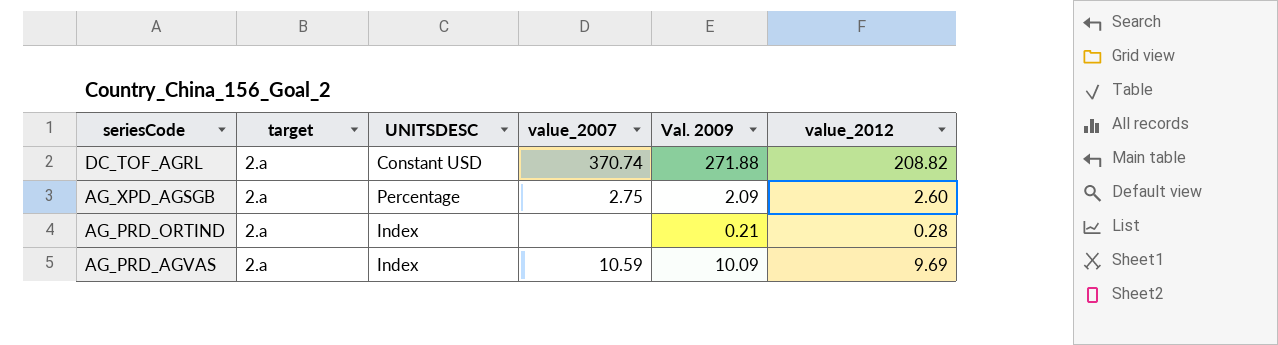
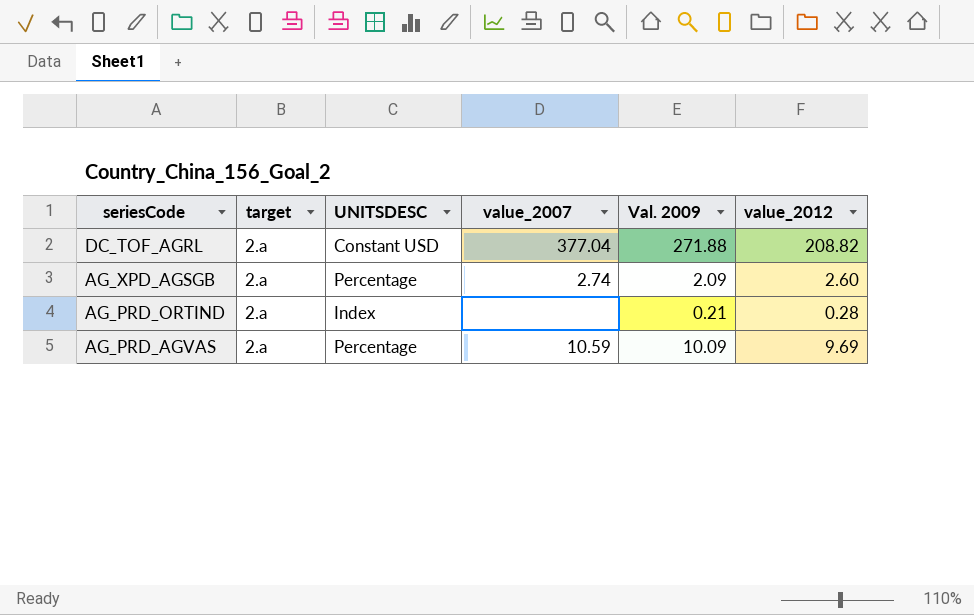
DC_TOF_AGRL | value_2007: 370.74 -> 377.04
AG_XPD_AGSGB | value_2007: 2.75 -> 2.74
AG_PRD_AGVAS | UNITSDESC: Index -> Percentage

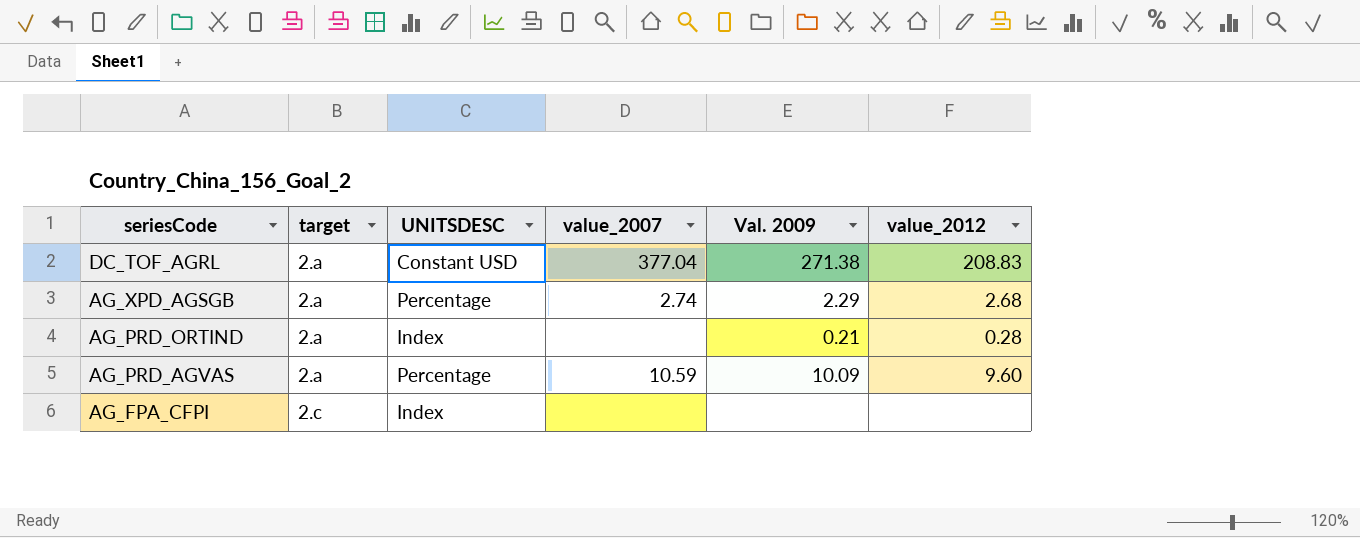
DC_TOF_AGRL | Val. 2009: 271.88 -> 271.38
DC_TOF_AGRL | value_2012: 208.82 -> 208.83
AG_XPD_AGSGB | Val. 2009: 2.09 -> 2.29
AG_XPD_AGSGB | value_2012: 2.60 -> 2.68
AG_PRD_AGVAS | value_2012: 9.69 -> 9.60
row AG_FPA_CFPI: none -> 2.c | Index | none | none | none

